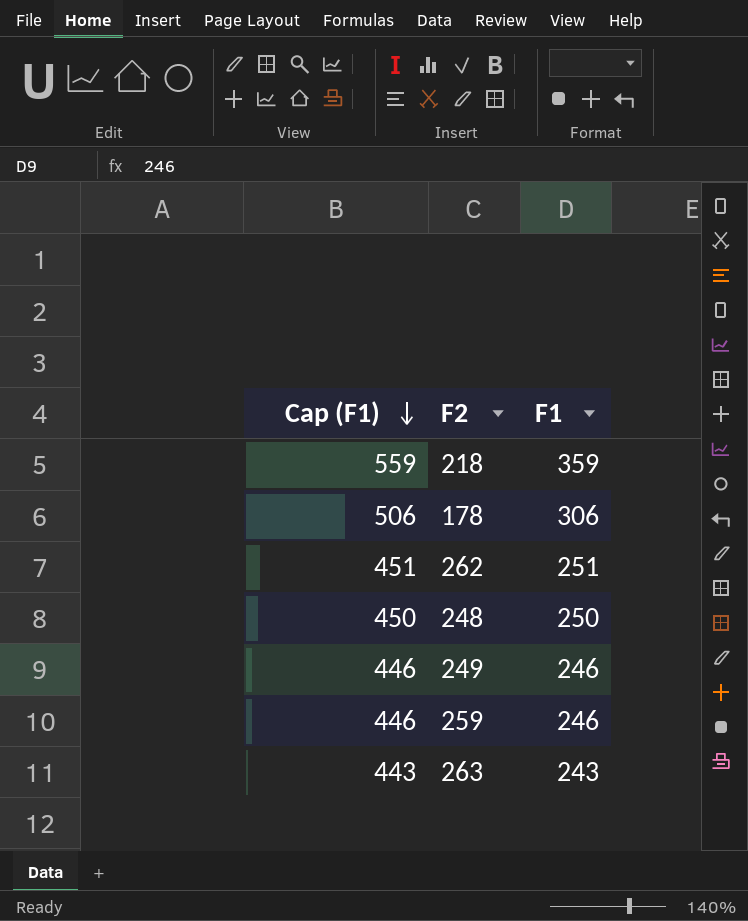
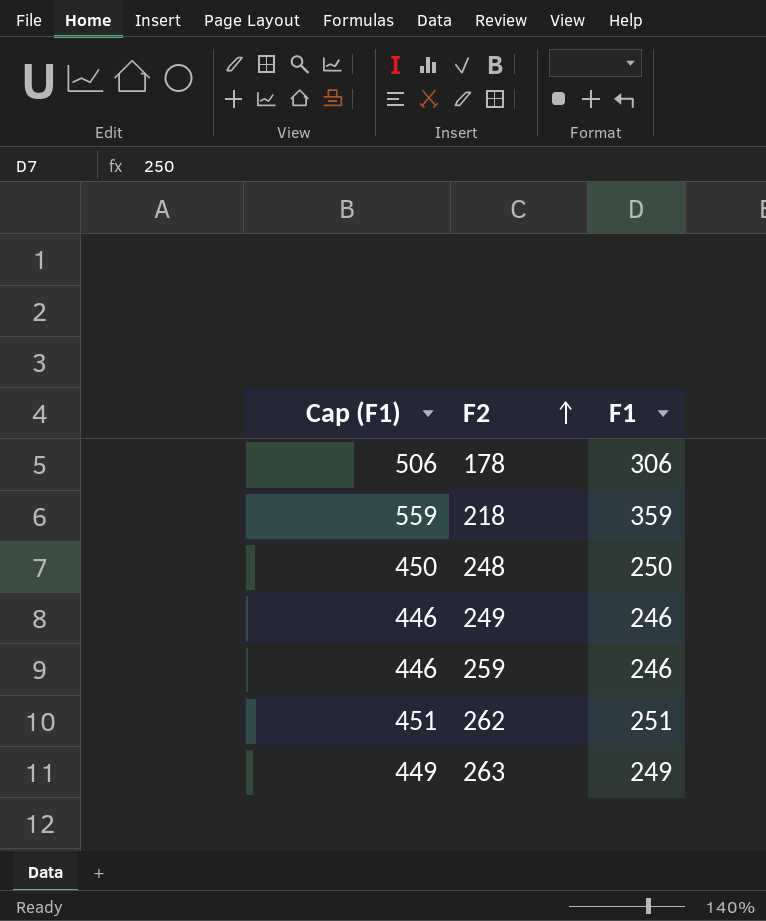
row order: Cap (F1) descending -> F2 ascending
263 | Cap (F1): 443 -> 449
263 | F1: 243 -> 249

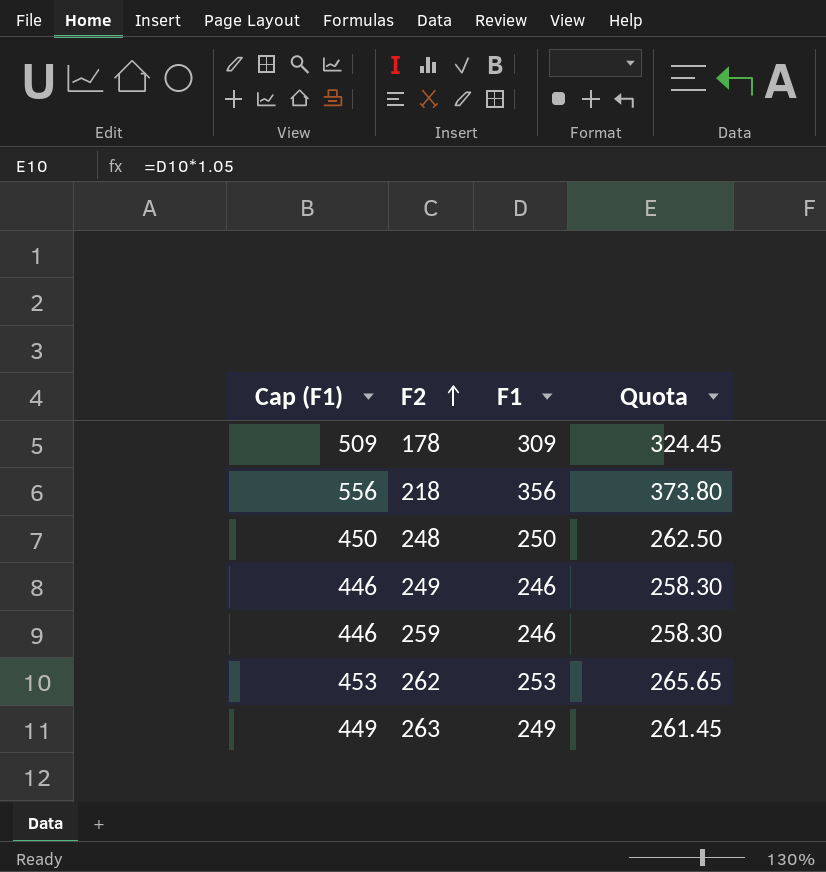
column Quota | formula: none -> [F1] * 1.05
178 | Cap (F1): 506 -> 509
178 | F1: 306 -> 309
218 | Cap (F1): 559 -> 556
218 | F1: 359 -> 356
262 | Cap (F1): 451 -> 453
262 | F1: 251 -> 253

